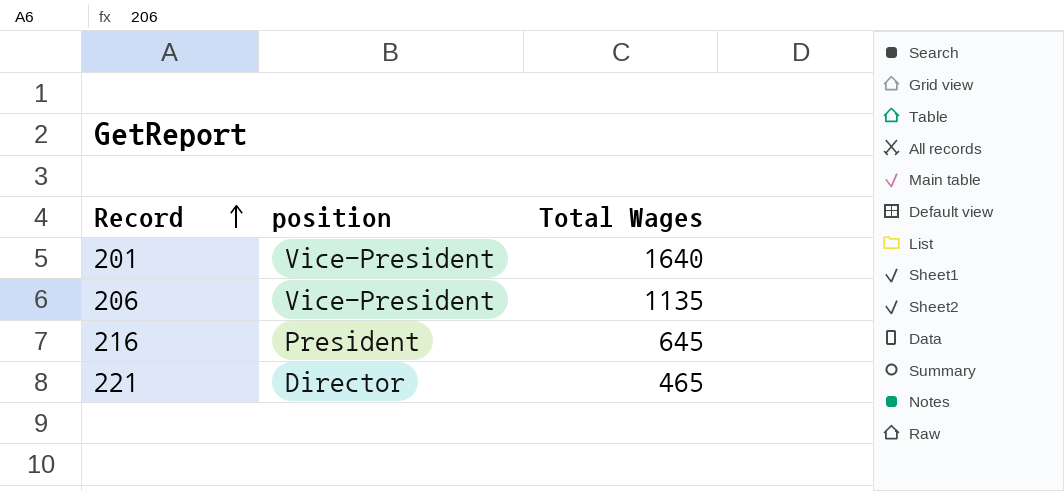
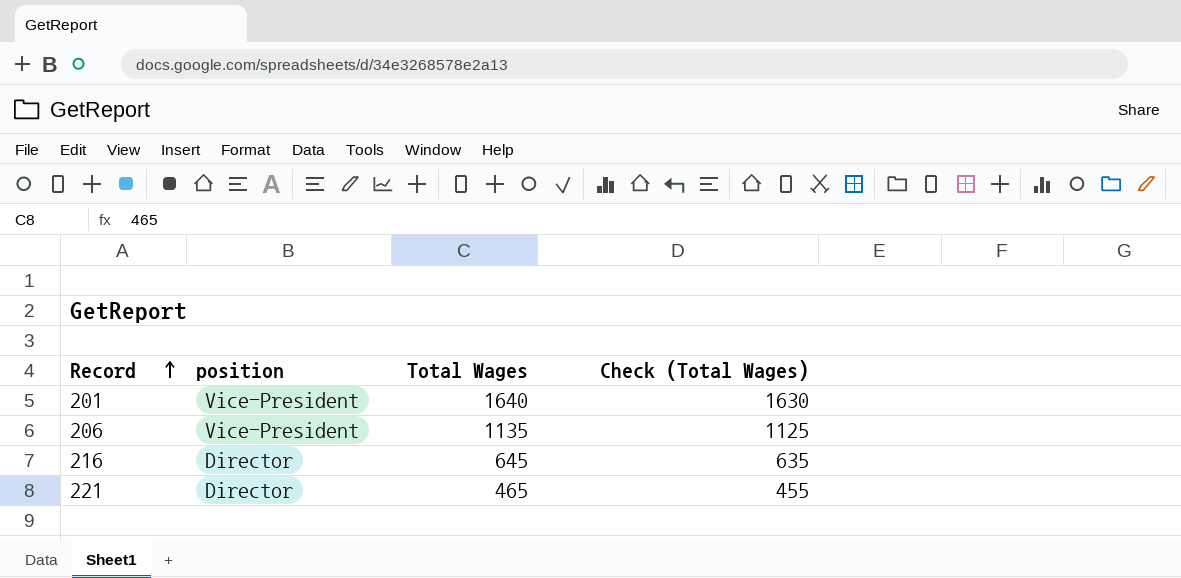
column Check (Total Wages) | formula: none -> [Total Wages] - 10
216 | position: President -> Director

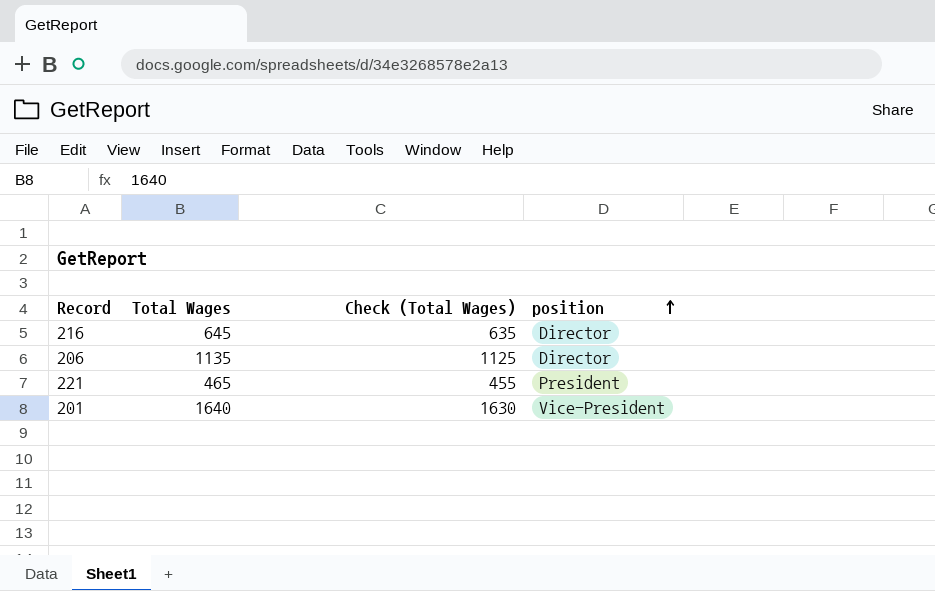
row order: Record ascending -> position ascending
column position | position: 2 -> 4
206 | position: Vice-President -> Director
221 | position: Director -> President

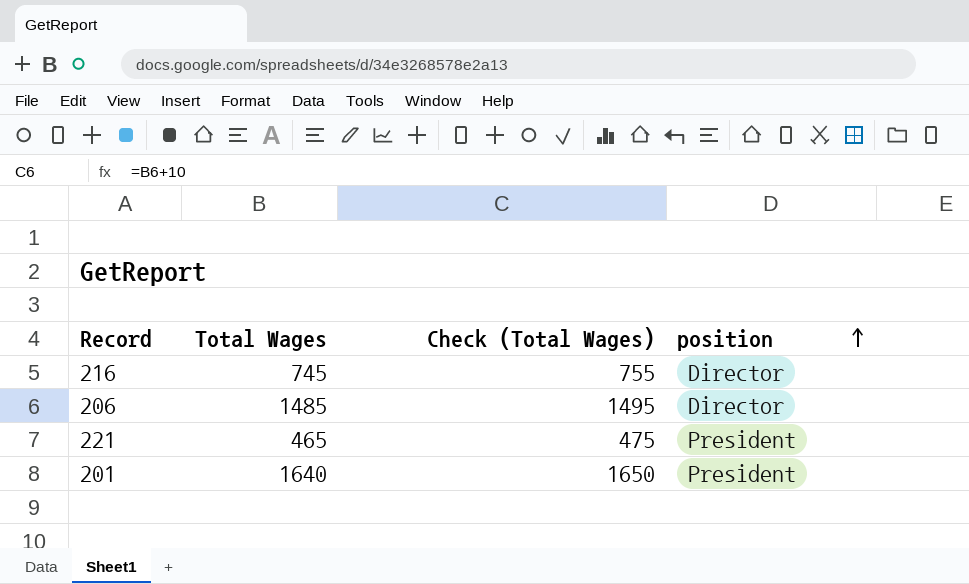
column Check (Total Wages) | formula: [Total Wages] - 10 -> [Total Wages] + 10
216 | Total Wages: 645 -> 745
206 | Total Wages: 1135 -> 1485
201 | position: Vice-President -> President

